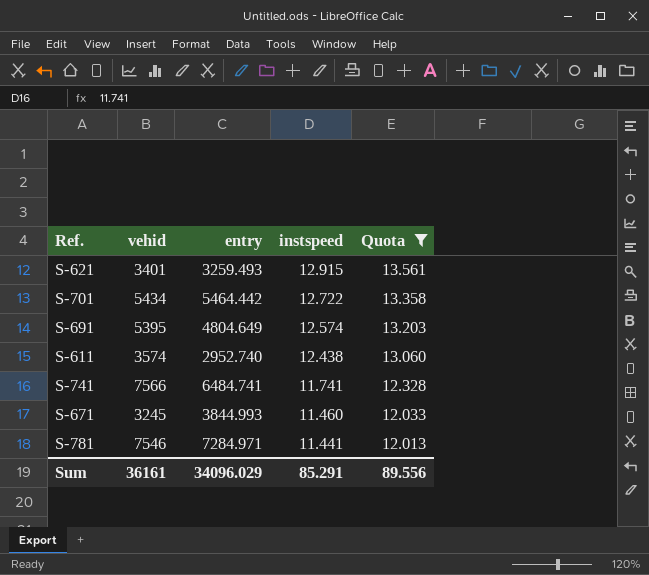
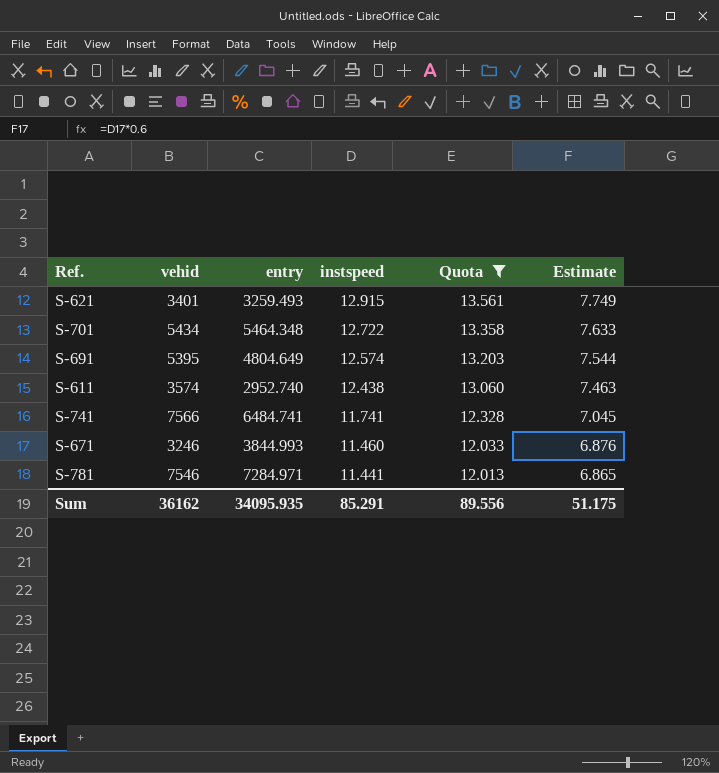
column Estimate | formula: none -> [instspeed] * 0.6
S-701 | entry: 5464.442 -> 5464.348
S-671 | vehid: 3245 -> 3246
Sum | vehid: 36161 -> 36162
Sum | entry: 34096.029 -> 34095.935

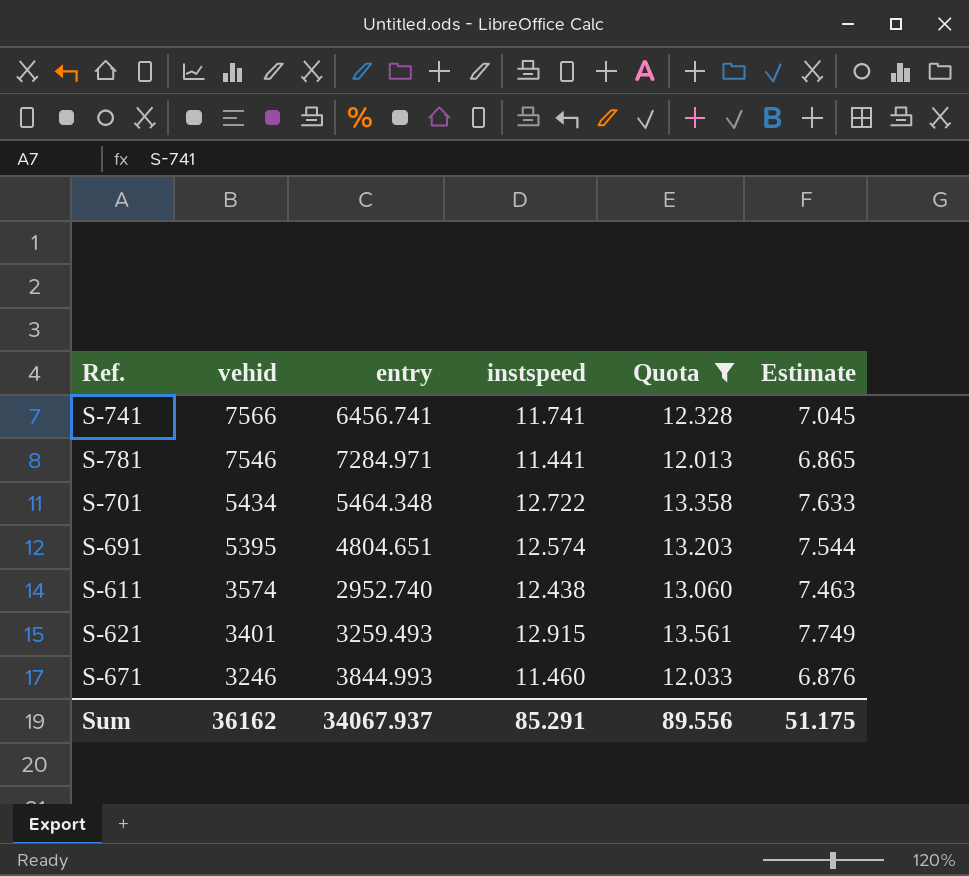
row order: instspeed descending -> vehid descending
S-741 | entry: 6484.741 -> 6456.741
S-691 | entry: 4804.649 -> 4804.651
Sum | entry: 34095.935 -> 34067.937

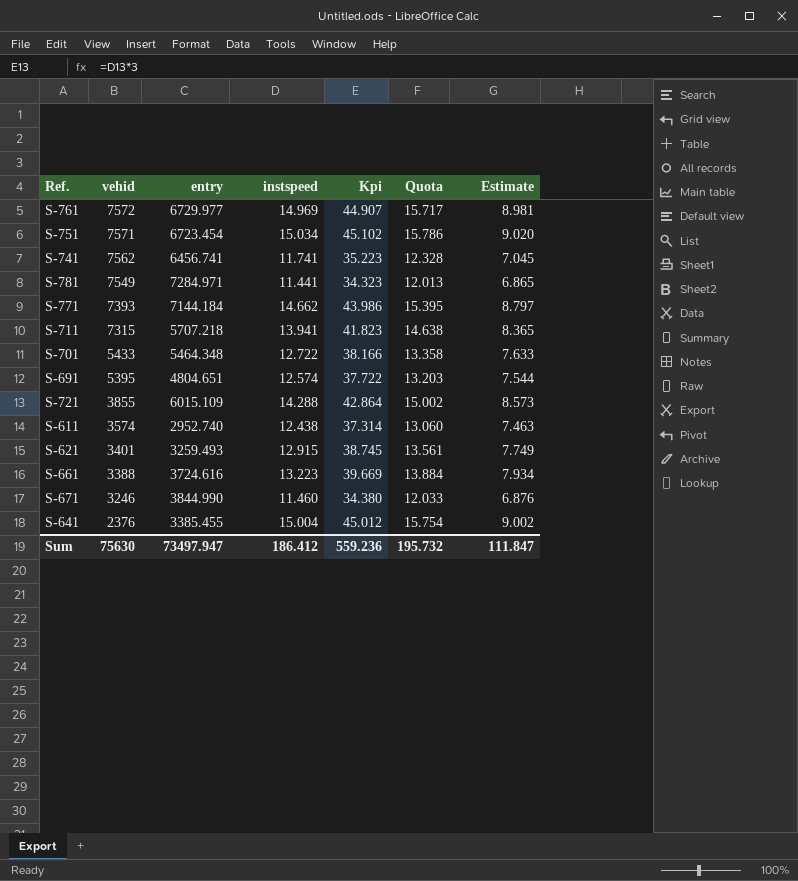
filter: Quota <= 13.561 -> none
column Kpi | formula: none -> [instspeed] * 3
S-741 | vehid: 7566 -> 7562
S-781 | vehid: 7546 -> 7549
S-701 | vehid: 5434 -> 5433
S-671 | entry: 3844.993 -> 3844.990
Sum | vehid: 36162 -> 75630
Sum | entry: 34067.937 -> 73497.947
Sum | instspeed: 85.291 -> 186.412
Sum | Quota: 89.556 -> 195.732
Sum | Estimate: 51.175 -> 111.847

